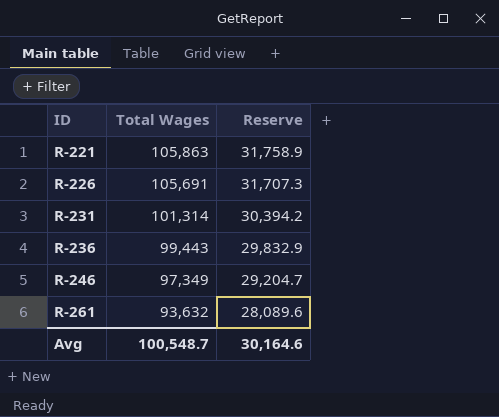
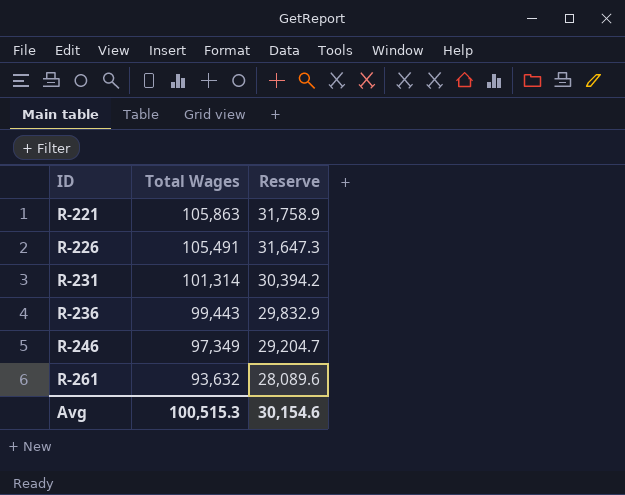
R-226 | Total Wages: 105,691 -> 105,491
R-226 | Reserve: 31,707.3 -> 31,647.3
Avg | Total Wages: 100,548.7 -> 100,515.3
Avg | Reserve: 30,164.6 -> 30,154.6

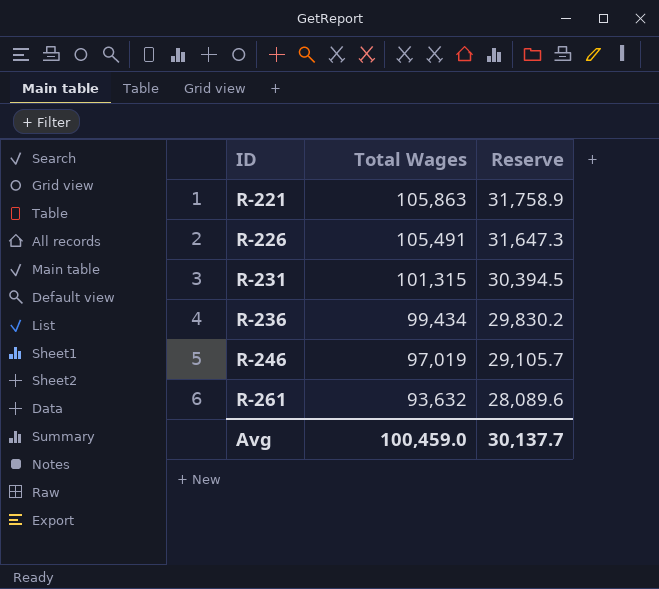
R-231 | Total Wages: 101,314 -> 101,315
R-231 | Reserve: 30,394.2 -> 30,394.5
R-236 | Total Wages: 99,443 -> 99,434
R-236 | Reserve: 29,832.9 -> 29,830.2
R-246 | Total Wages: 97,349 -> 97,019
R-246 | Reserve: 29,204.7 -> 29,105.7
Avg | Total Wages: 100,515.3 -> 100,459.0
Avg | Reserve: 30,154.6 -> 30,137.7

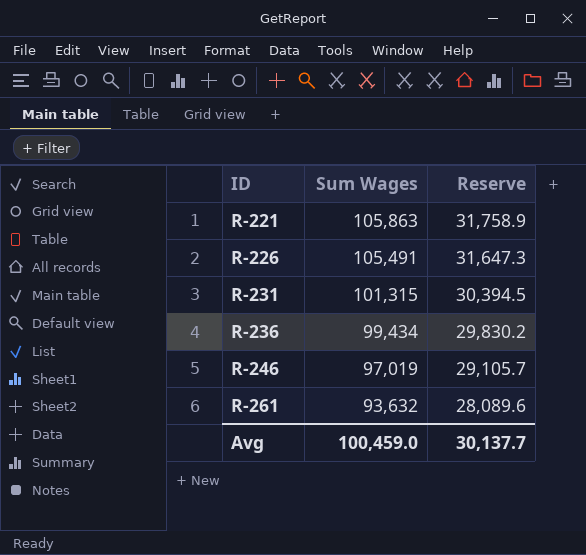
column name: Total Wages -> Sum Wages

